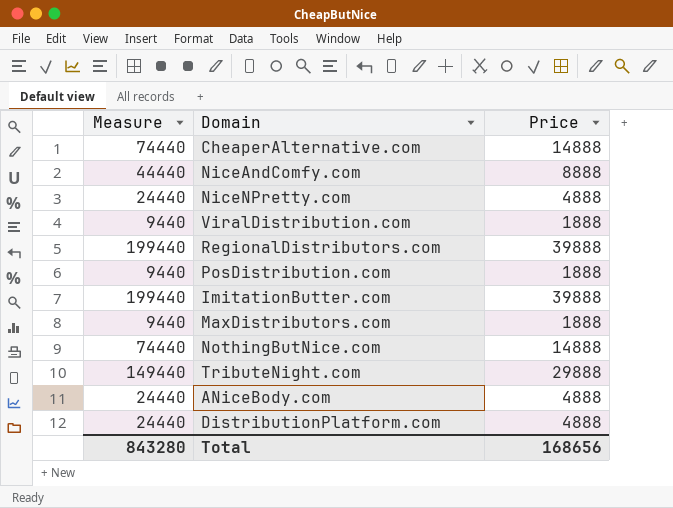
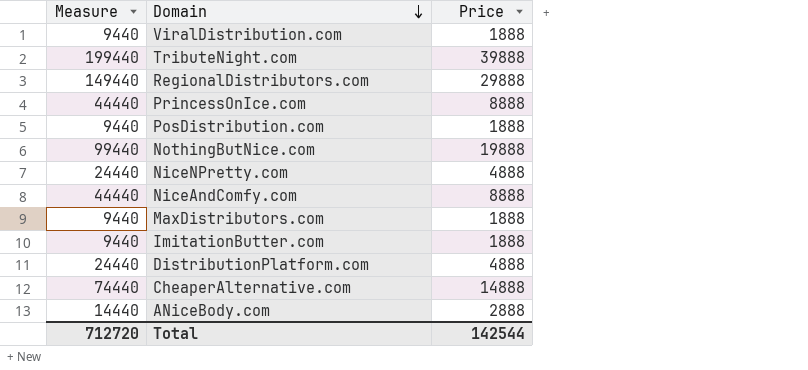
row order: none -> Domain descending
TributeNight.com | Measure: 149440 -> 199440
TributeNight.com | Price: 29888 -> 39888
RegionalDistributors.com | Measure: 199440 -> 149440
RegionalDistributors.com | Price: 39888 -> 29888
row PrincessOnIce.com: none -> 44440 | 8888
NothingButNice.com | Measure: 74440 -> 99440
NothingButNice.com | Price: 14888 -> 19888
ImitationButter.com | Measure: 199440 -> 9440
ImitationButter.com | Price: 39888 -> 1888
ANiceBody.com | Measure: 24440 -> 14440
ANiceBody.com | Price: 4888 -> 2888
Total | Measure: 843280 -> 712720
Total | Price: 168656 -> 142544

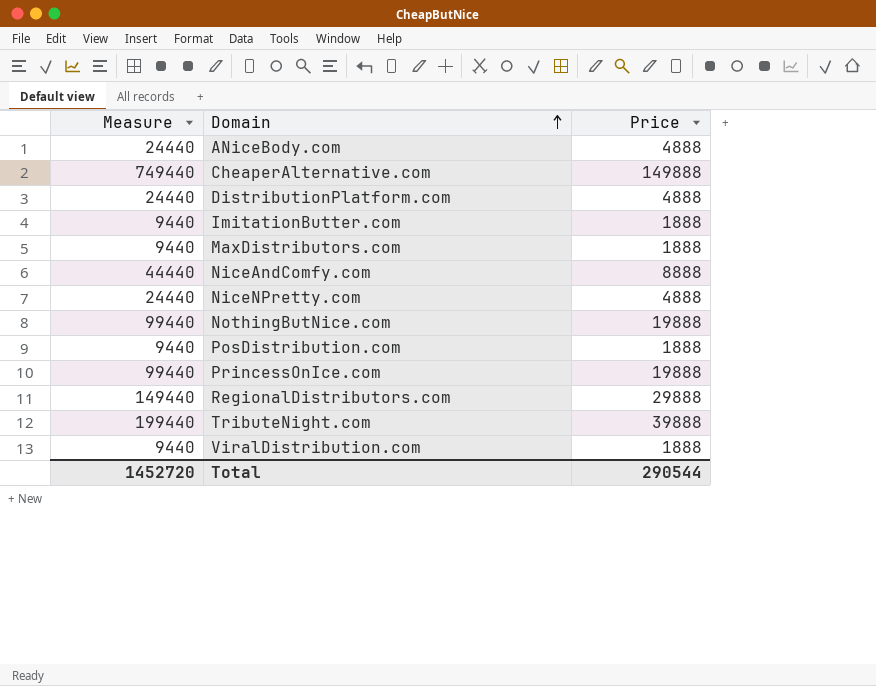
row order: Domain descending -> Domain ascending
ANiceBody.com | Measure: 14440 -> 24440
ANiceBody.com | Price: 2888 -> 4888
CheaperAlternative.com | Measure: 74440 -> 749440
CheaperAlternative.com | Price: 14888 -> 149888
PrincessOnIce.com | Measure: 44440 -> 99440
PrincessOnIce.com | Price: 8888 -> 19888
Total | Measure: 712720 -> 1452720
Total | Price: 142544 -> 290544

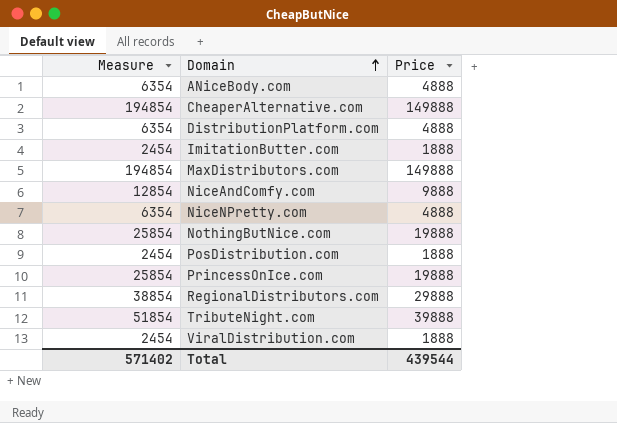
column Measure | formula: [Price] * 5 -> [Price] * 1.3
MaxDistributors.com | Price: 1888 -> 149888
NiceAndComfy.com | Price: 8888 -> 9888
Total | Measure: 1452720 -> 571402
Total | Price: 290544 -> 439544

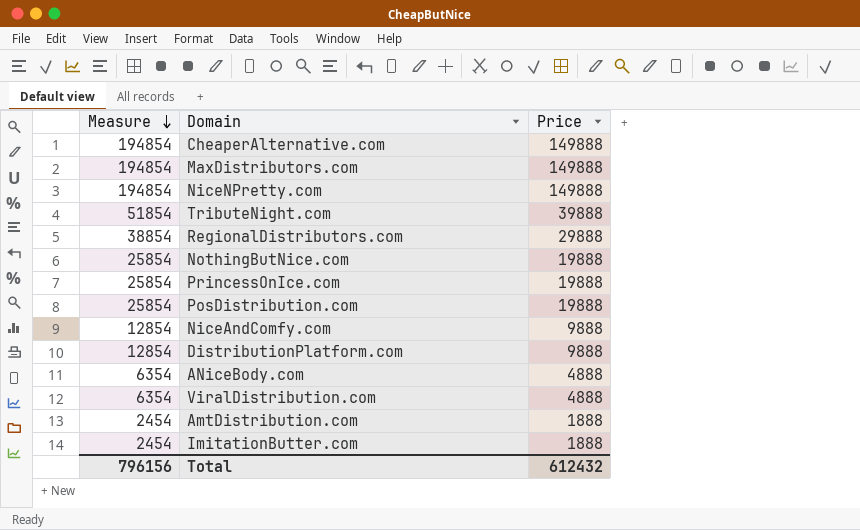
row order: Domain ascending -> Measure descending
NiceNPretty.com | Measure: 6354 -> 194854
NiceNPretty.com | Price: 4888 -> 149888
PosDistribution.com | Measure: 2454 -> 25854
PosDistribution.com | Price: 1888 -> 19888
DistributionPlatform.com | Measure: 6354 -> 12854
DistributionPlatform.com | Price: 4888 -> 9888
ViralDistribution.com | Measure: 2454 -> 6354
ViralDistribution.com | Price: 1888 -> 4888
row AmtDistribution.com: none -> 2454 | 1888
Total | Measure: 571402 -> 796156
Total | Price: 439544 -> 612432

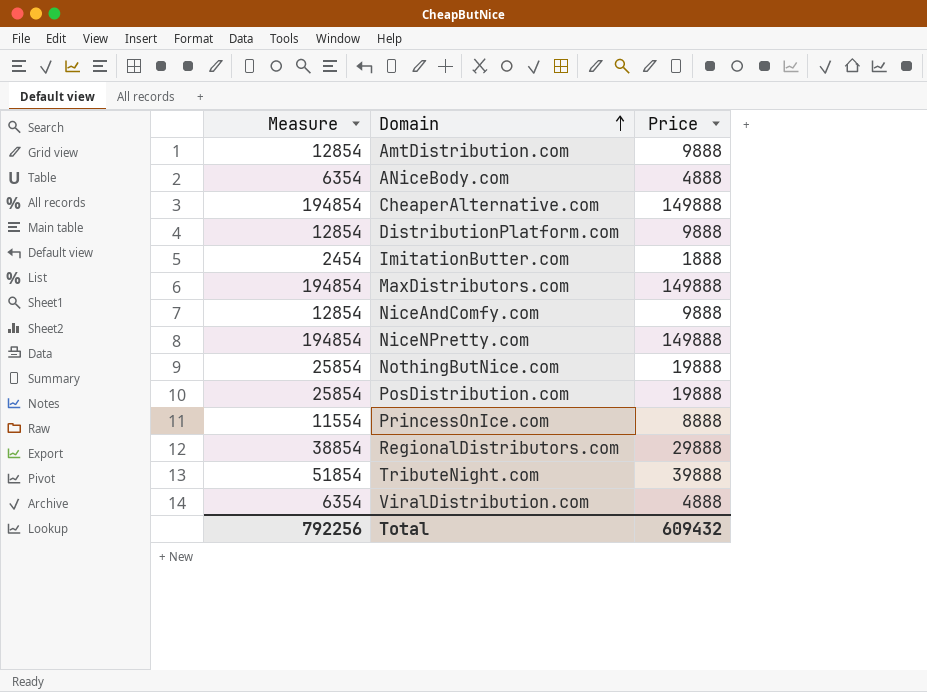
row order: Measure descending -> Domain ascending
AmtDistribution.com | Measure: 2454 -> 12854
AmtDistribution.com | Price: 1888 -> 9888
PrincessOnIce.com | Measure: 25854 -> 11554
PrincessOnIce.com | Price: 19888 -> 8888
Total | Measure: 796156 -> 792256
Total | Price: 612432 -> 609432

